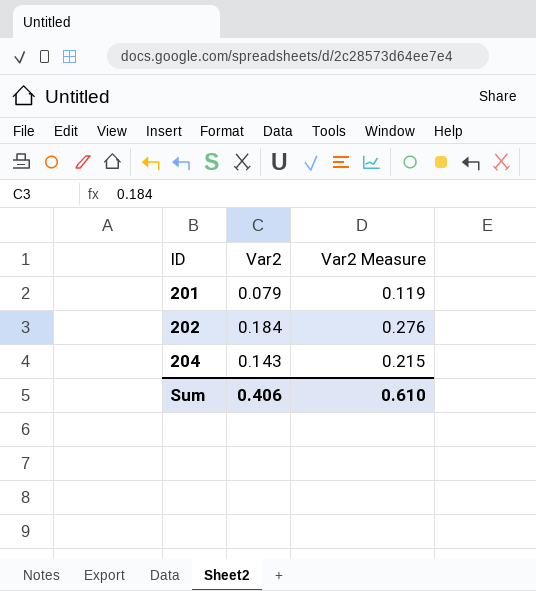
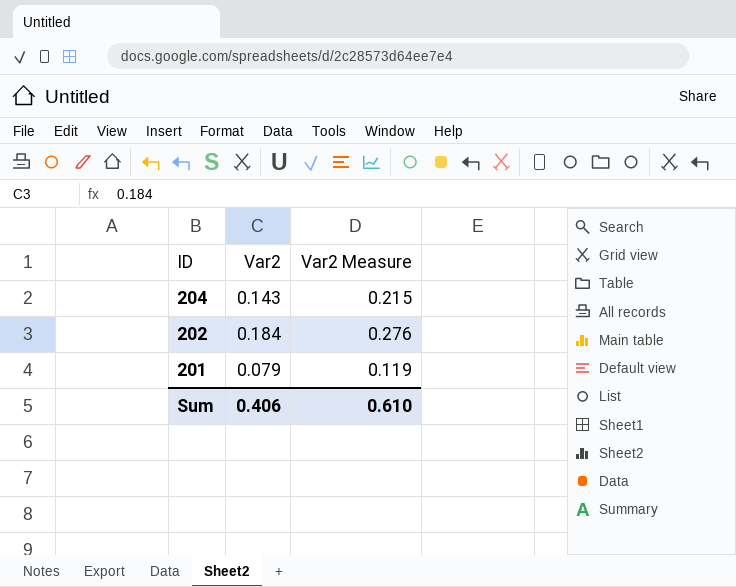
row order: ID ascending -> ID descending

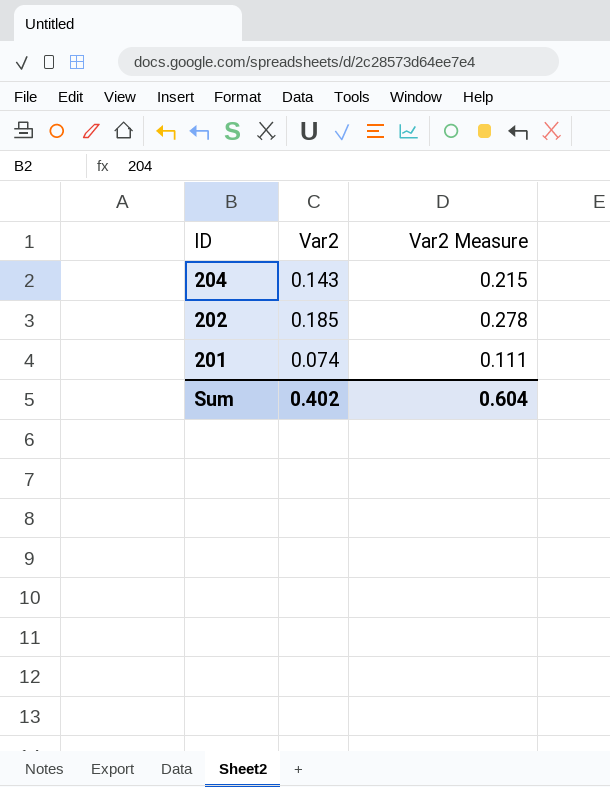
202 | Var2: 0.184 -> 0.185
202 | Var2 Measure: 0.276 -> 0.278
201 | Var2: 0.079 -> 0.074
201 | Var2 Measure: 0.119 -> 0.111
Sum | Var2: 0.406 -> 0.402
Sum | Var2 Measure: 0.610 -> 0.604

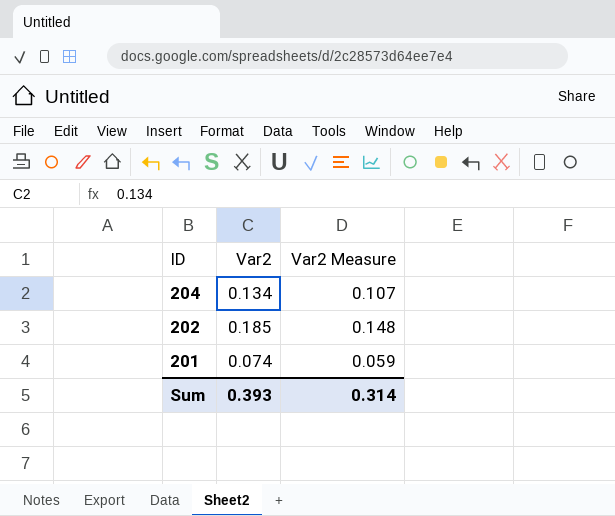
column Var2 Measure | formula: [Var2] * 1.5 -> [Var2] * 0.8
204 | Var2: 0.143 -> 0.134
Sum | Var2: 0.402 -> 0.393
Sum | Var2 Measure: 0.604 -> 0.314

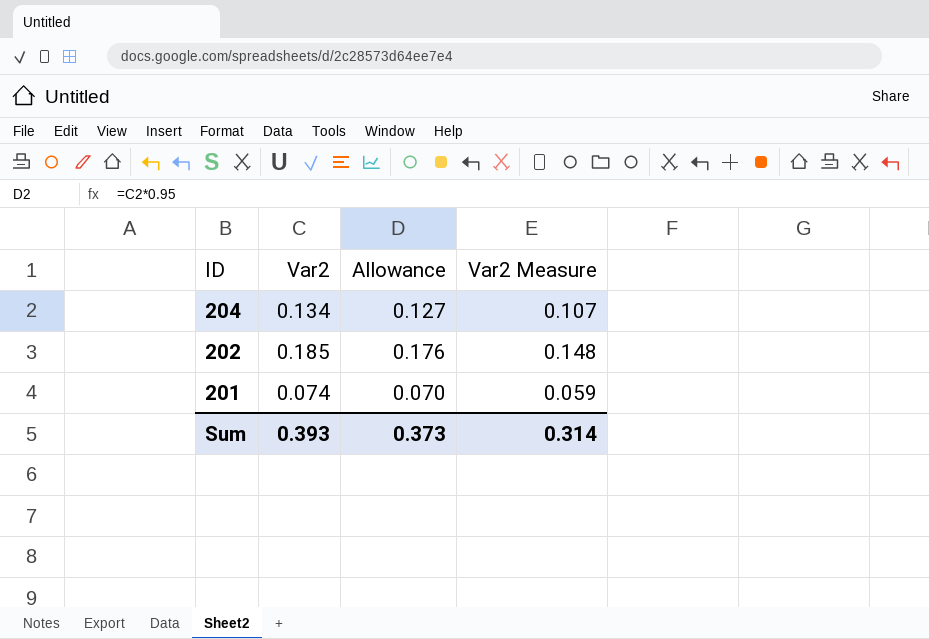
column Allowance | formula: none -> [Var2] * 0.95

